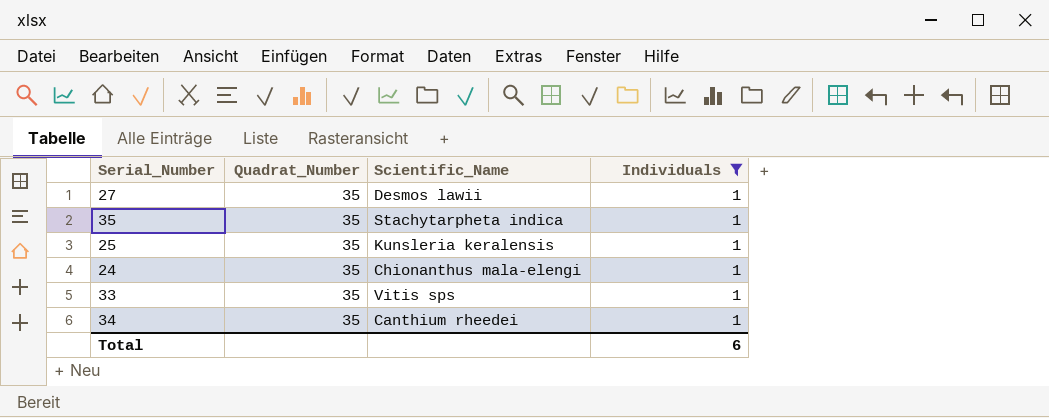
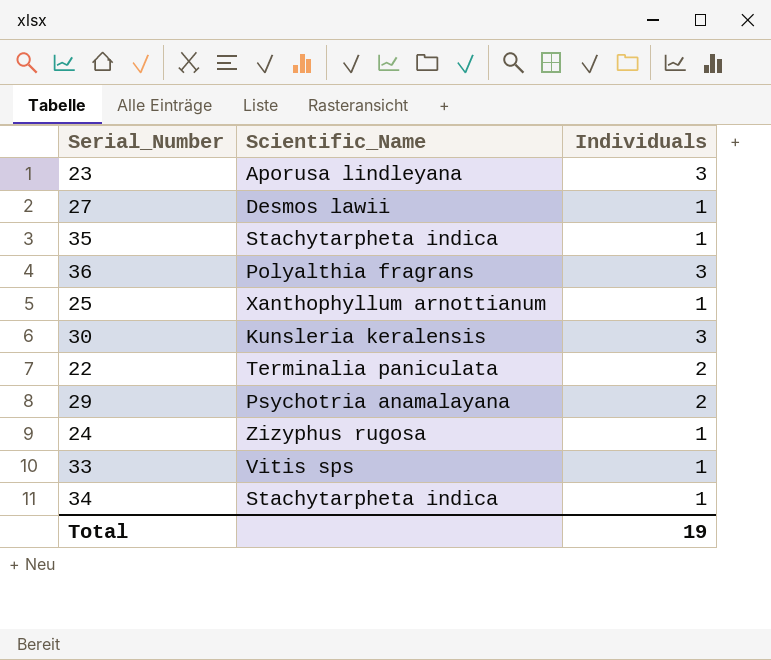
filter: Individuals = 1 -> none
column Quadrat_Number | position: 2 -> none
25 | Scientific_Name: Kunsleria keralensis -> Xanthophyllum arnottianum
24 | Scientific_Name: Chionanthus mala-elengi -> Zizyphus rugosa
34 | Scientific_Name: Canthium rheedei -> Stachytarpheta indica
Total | Individuals: 6 -> 19

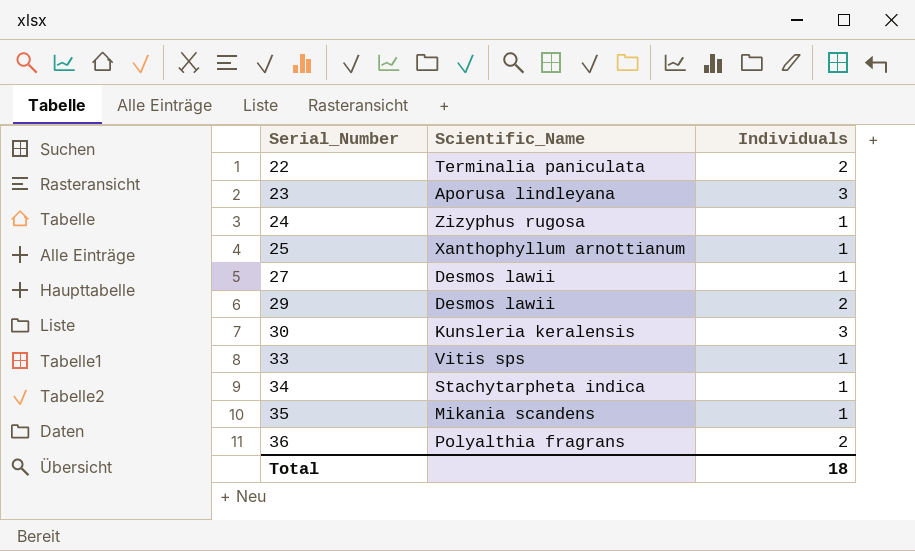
row order: none -> Serial_Number ascending
29 | Scientific_Name: Psychotria anamalayana -> Desmos lawii
35 | Scientific_Name: Stachytarpheta indica -> Mikania scandens
36 | Individuals: 3 -> 2
Total | Individuals: 19 -> 18

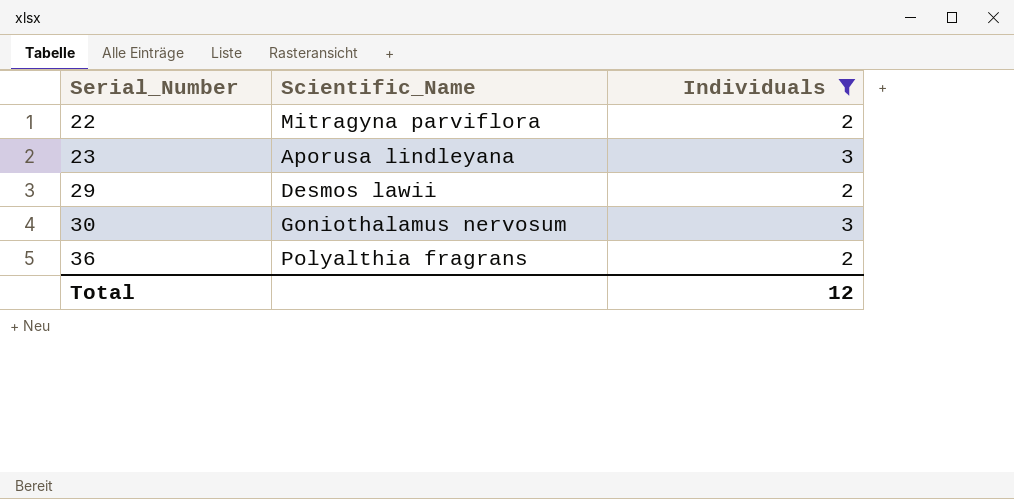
filter: none -> Individuals != 1
22 | Scientific_Name: Terminalia paniculata -> Mitragyna parviflora
30 | Scientific_Name: Kunsleria keralensis -> Goniothalamus nervosum
Total | Individuals: 18 -> 12

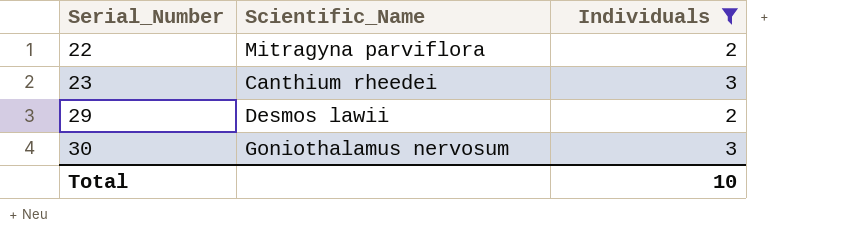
row 36: Polyalthia fragrans | 2 -> none
23 | Scientific_Name: Aporusa lindleyana -> Canthium rheedei
Total | Individuals: 12 -> 10

